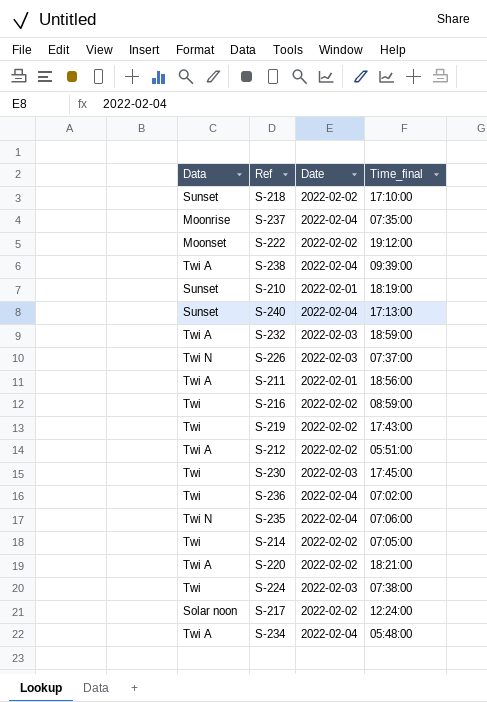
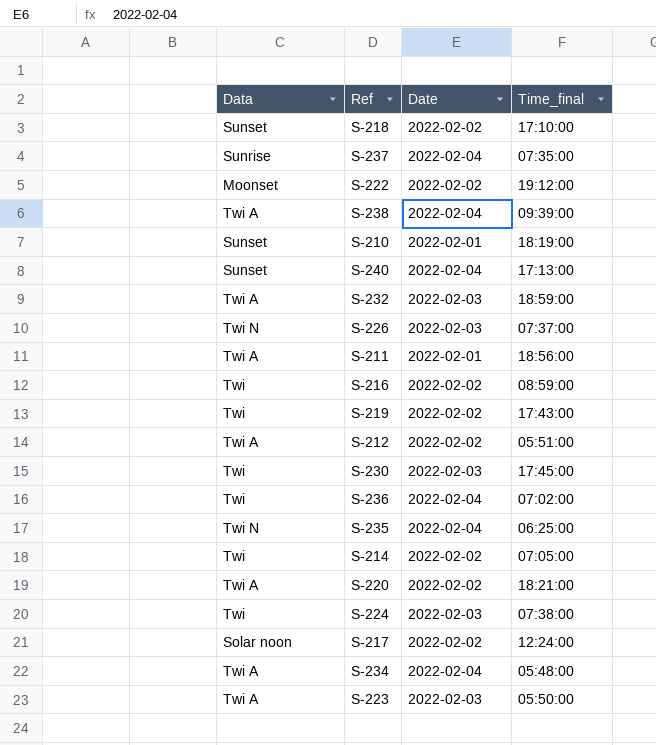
S-237 | Data: Moonrise -> Sunrise
S-235 | Time_final: 07:06:00 -> 06:25:00
row S-223: none -> Twi A | 2022-02-03 | 05:50:00

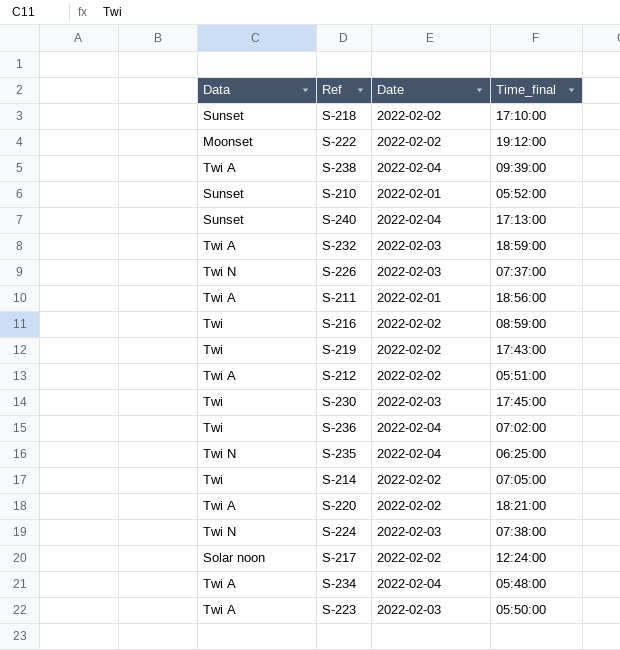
row S-237: Sunrise | 2022-02-04 | 07:35:00 -> none
S-210 | Time_final: 18:19:00 -> 05:52:00
S-224 | Data: Twi -> Twi N

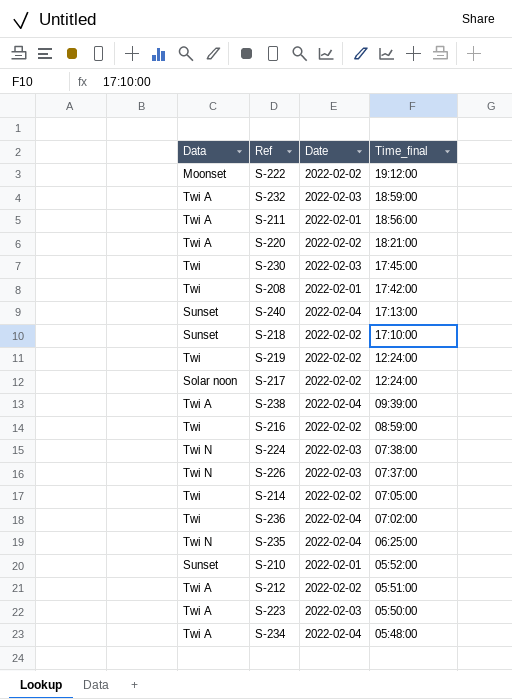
row order: none -> Time_final descending
row S-208: none -> Twi | 2022-02-01 | 17:42:00
S-219 | Time_final: 17:43:00 -> 12:24:00

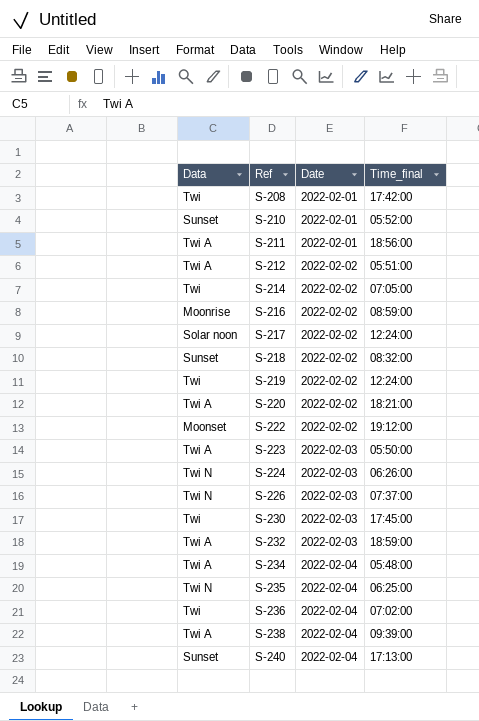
row order: Time_final descending -> Ref ascending
S-216 | Data: Twi -> Moonrise
S-218 | Time_final: 17:10:00 -> 08:32:00
S-224 | Time_final: 07:38:00 -> 06:26:00

